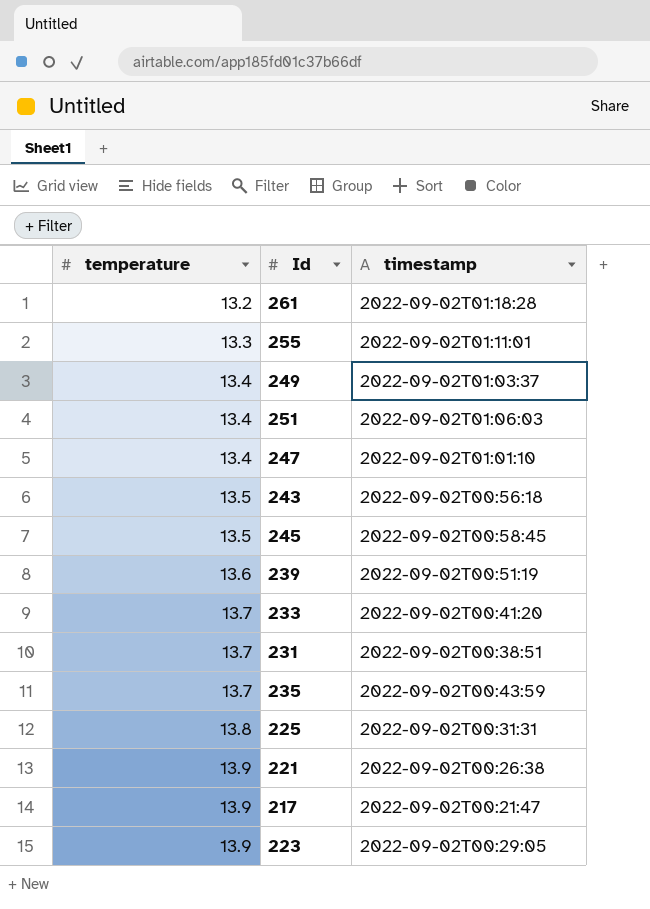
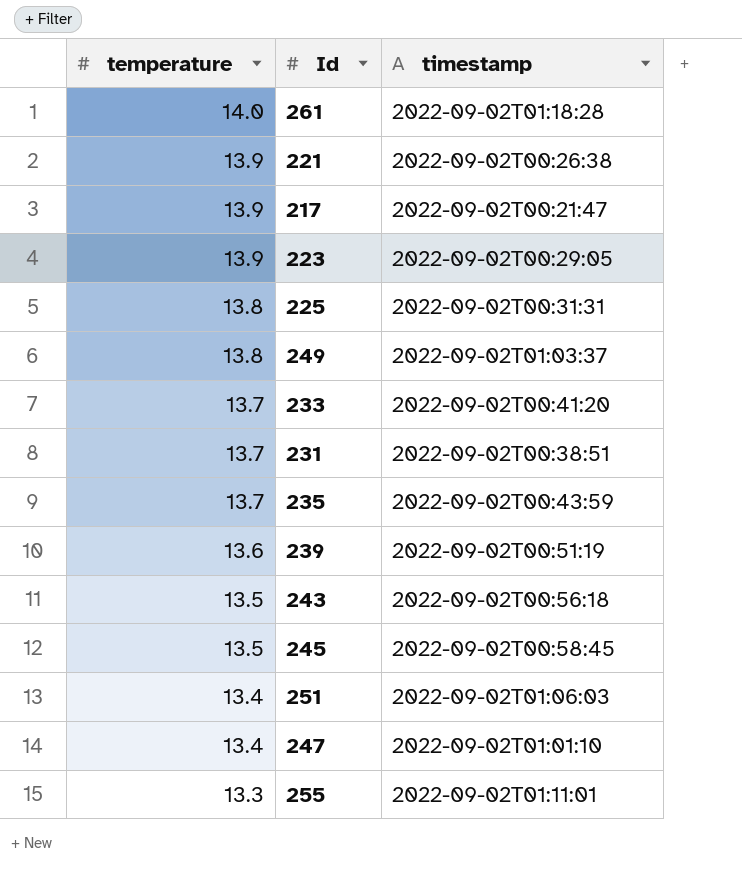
row order: temperature ascending -> temperature descending
261 | temperature: 13.2 -> 14.0
249 | temperature: 13.4 -> 13.8

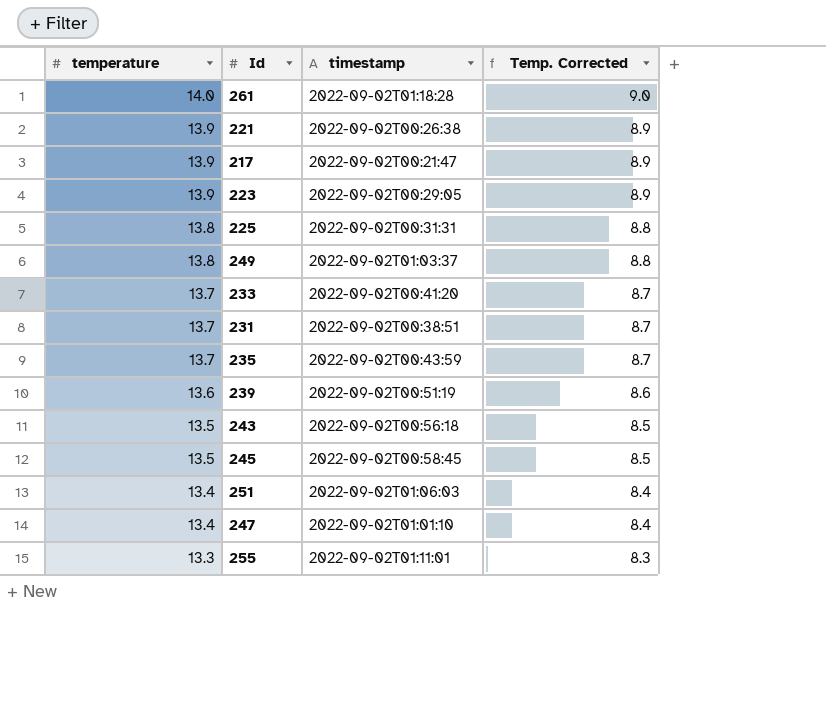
column Temp. Corrected | formula: none -> [temperature] - 5

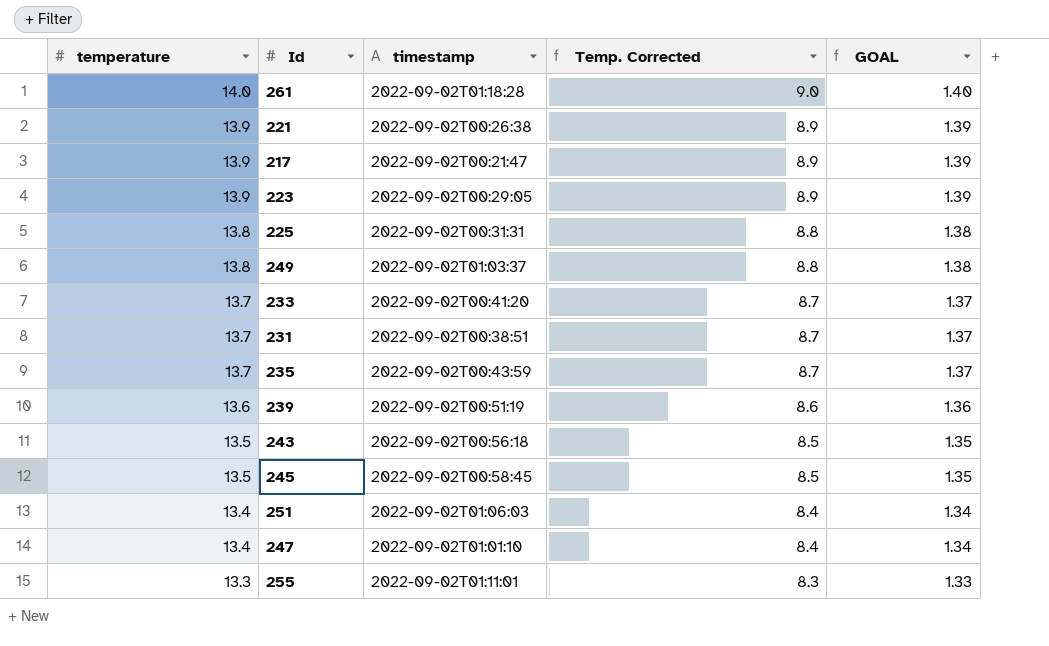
column GOAL | formula: none -> [temperature] * 0.1

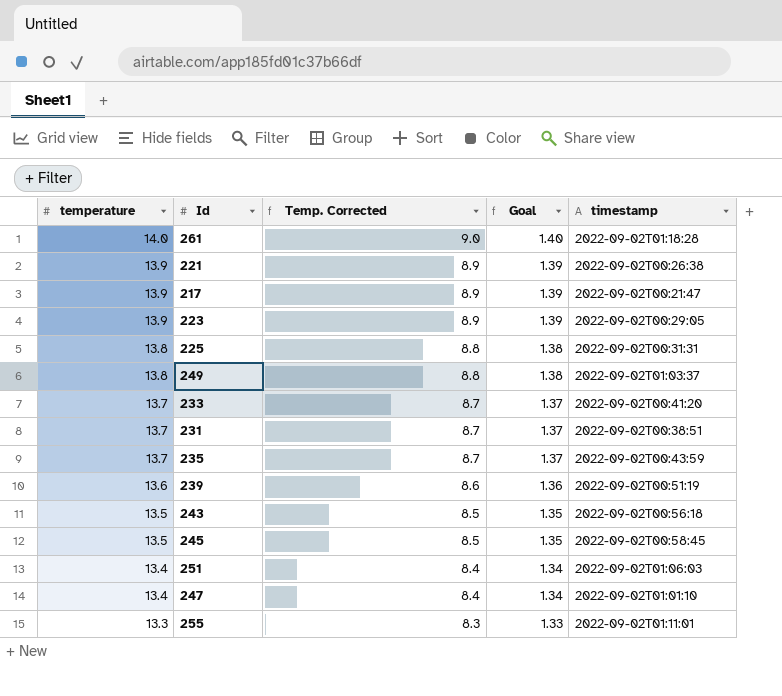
column name: GOAL -> Goal
column timestamp | position: 3 -> 5

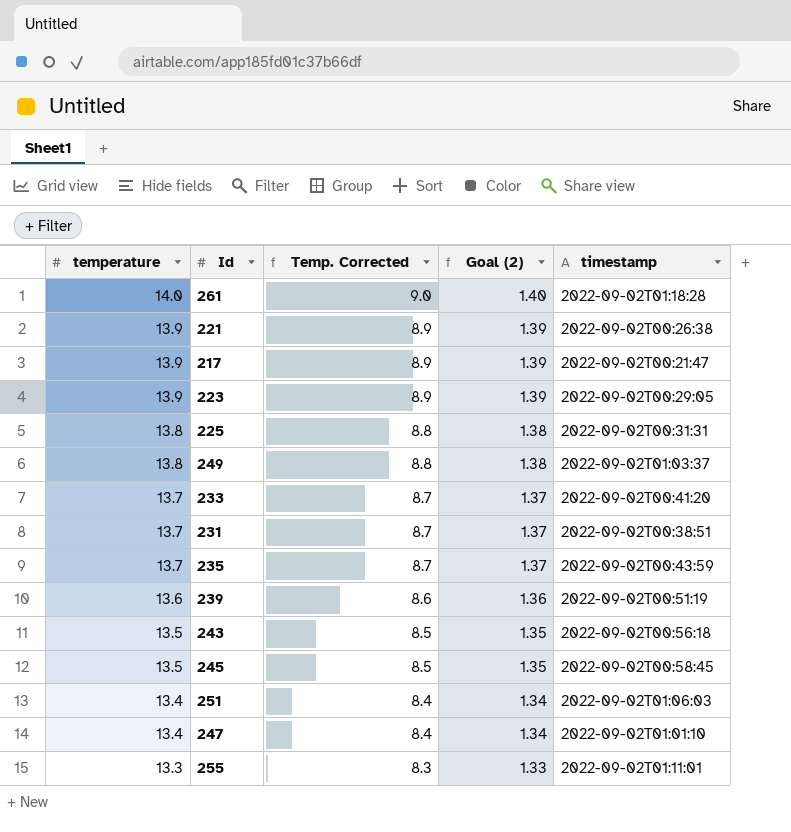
column name: Goal -> Goal (2)

